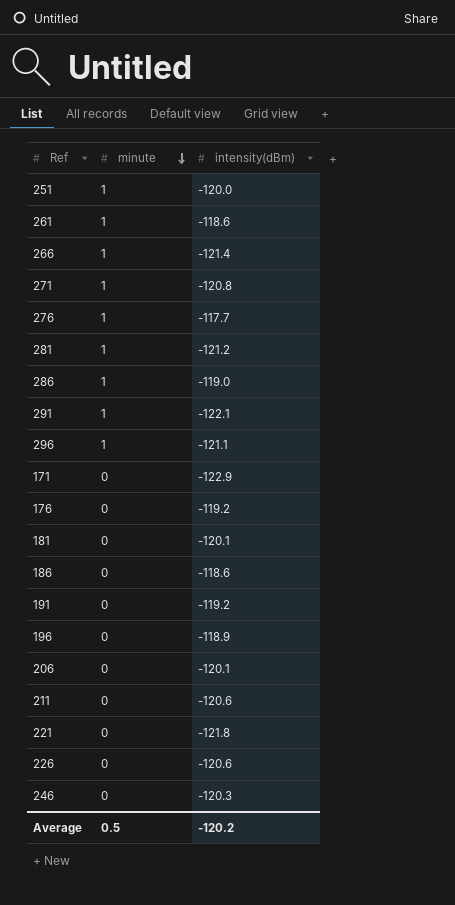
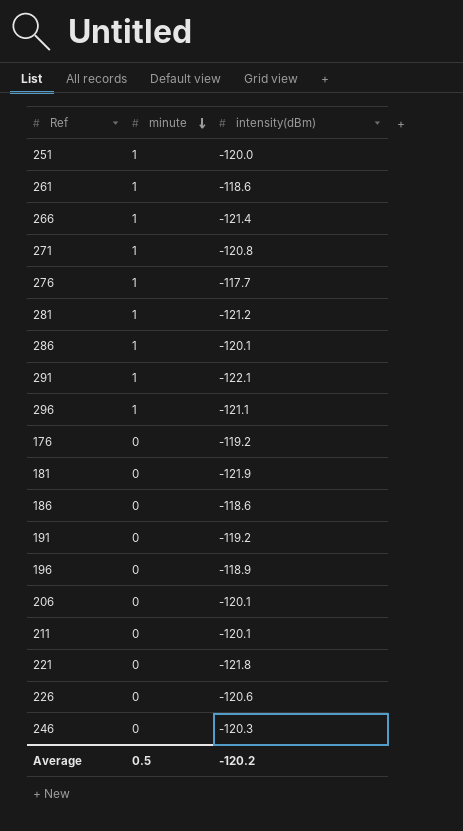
row 171: 0 | -122.9 -> none
286 | intensity(dBm): -119.0 -> -120.1
181 | intensity(dBm): -120.1 -> -121.9
211 | intensity(dBm): -120.6 -> -120.1

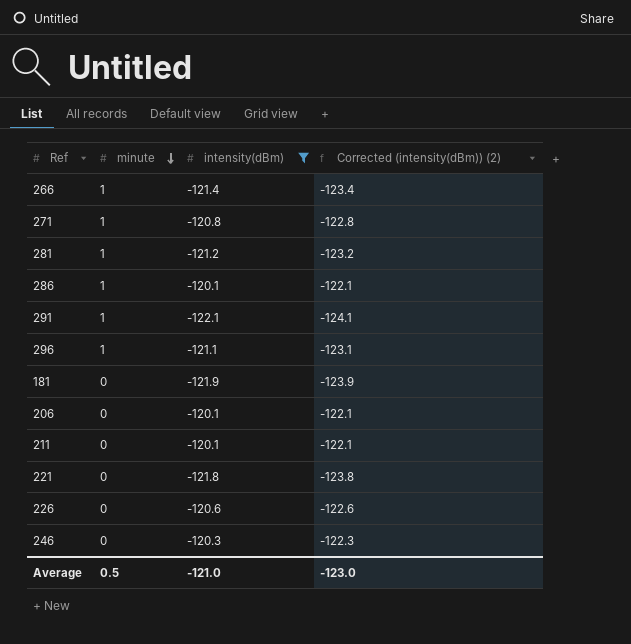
filter: none -> intensity(dBm) <= -120.1
column Corrected (intensity(dBm)) (2) | formula: none -> [intensity(dBm)] - 2
Average | intensity(dBm): -120.2 -> -121.0

